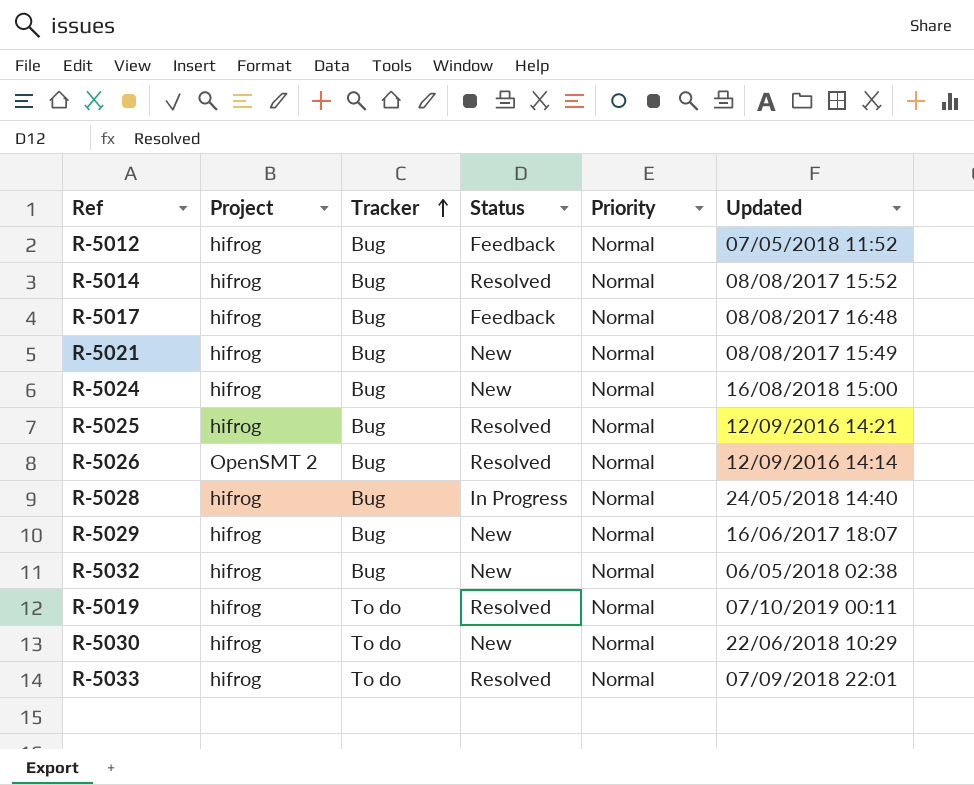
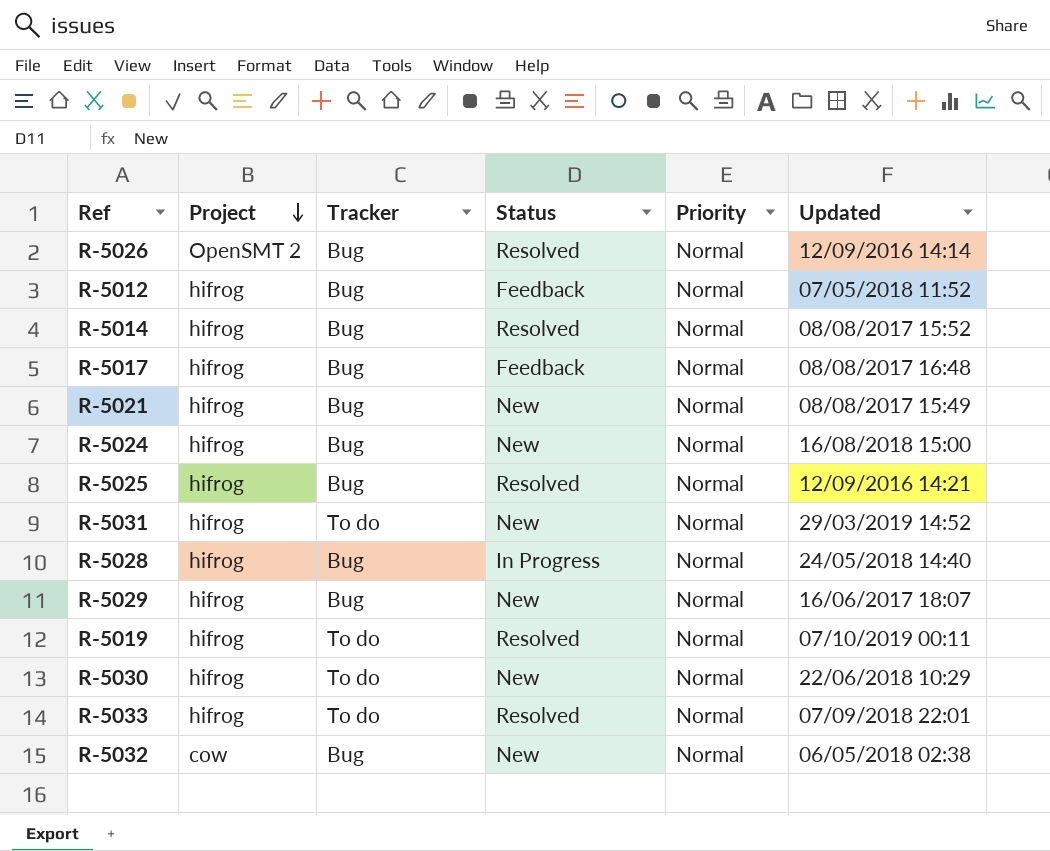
row order: Tracker ascending -> Project descending
row R-5031: none -> hifrog | To do | New | Normal | 29/03/2019 14:52
R-5032 | Project: hifrog -> cow

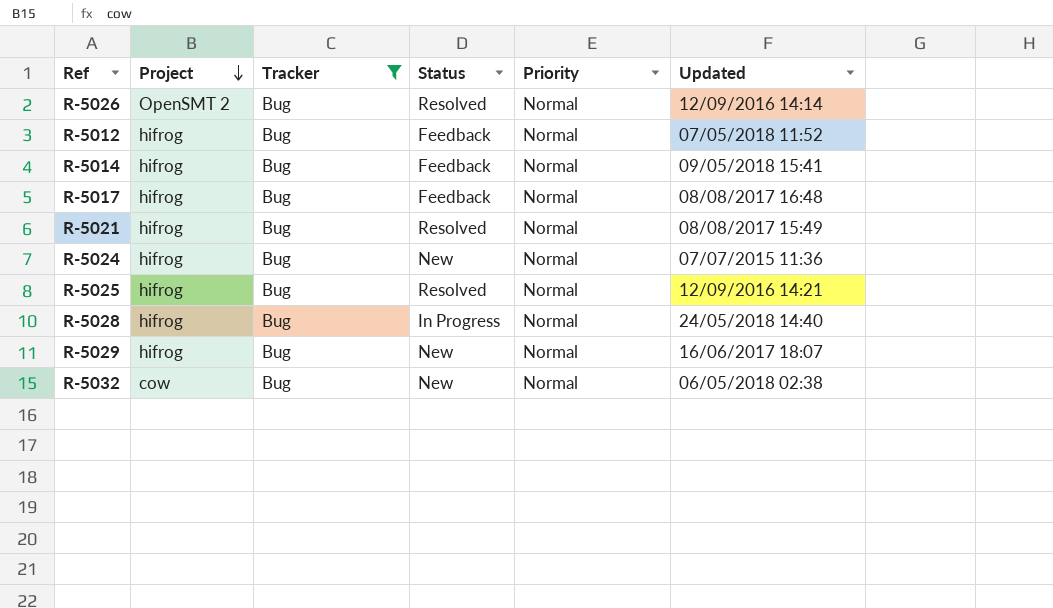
filter: none -> Tracker = Bug
R-5014 | Status: Resolved -> Feedback
R-5014 | Updated: 08/08/2017 15:52 -> 09/05/2018 15:41
R-5021 | Status: New -> Resolved
R-5024 | Updated: 16/08/2018 15:00 -> 07/07/2015 11:36

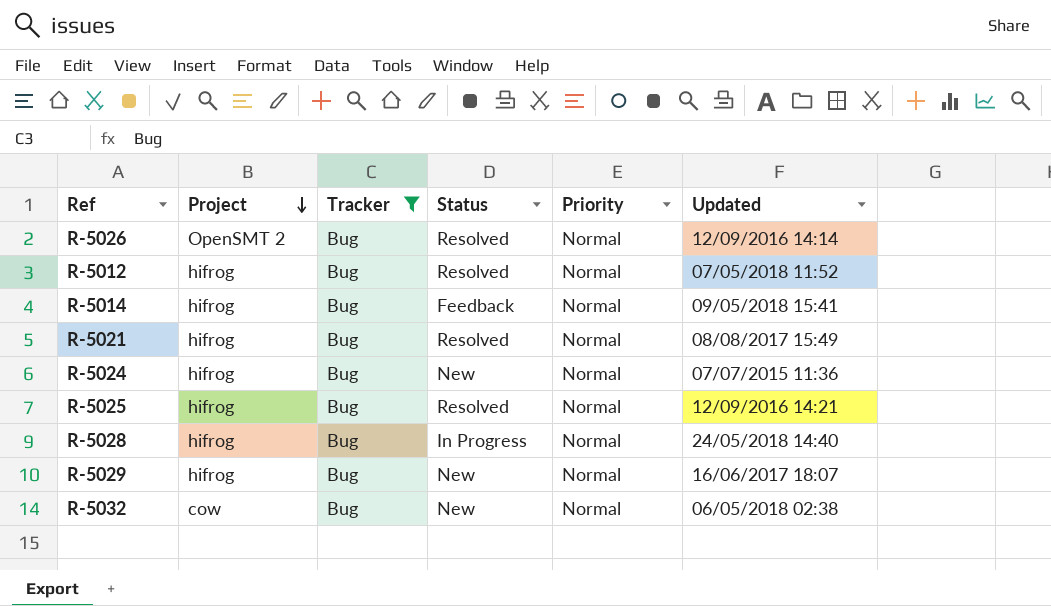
row R-5017: hifrog | Bug | Feedback | Normal | 08/08/2017 16:48 -> none
R-5012 | Status: Feedback -> Resolved

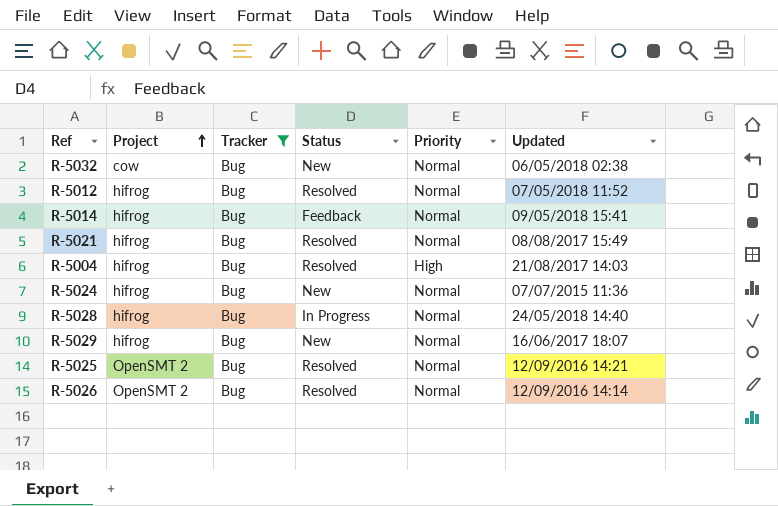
row order: Project descending -> Project ascending
row R-5004: none -> hifrog | Bug | Resolved | High | 21/08/2017 14:03
R-5025 | Project: hifrog -> OpenSMT 2

